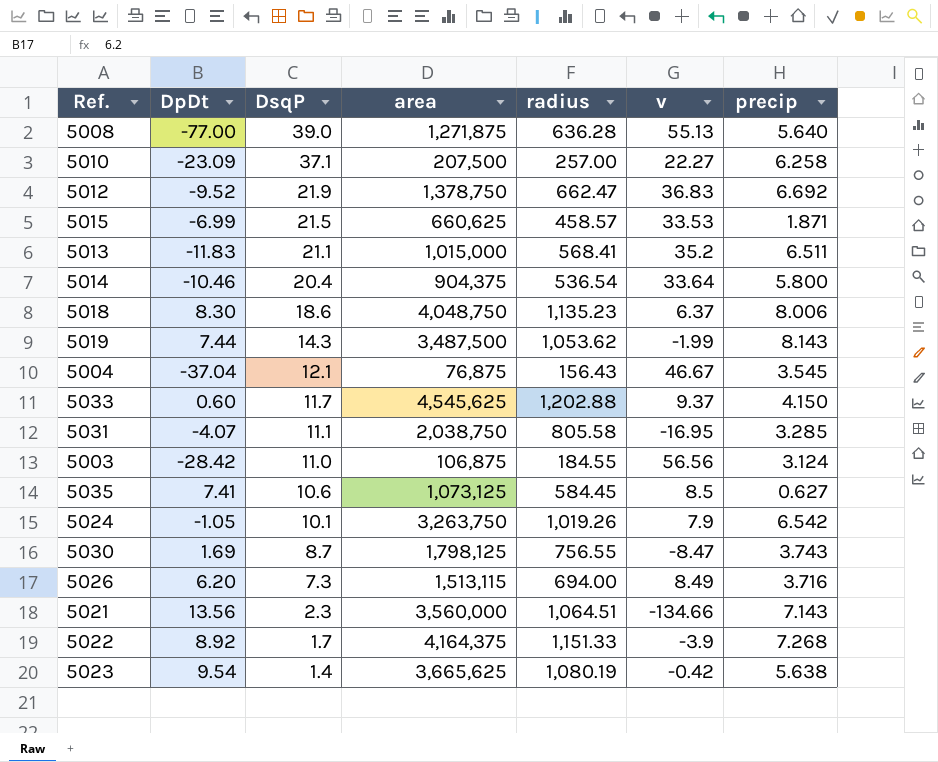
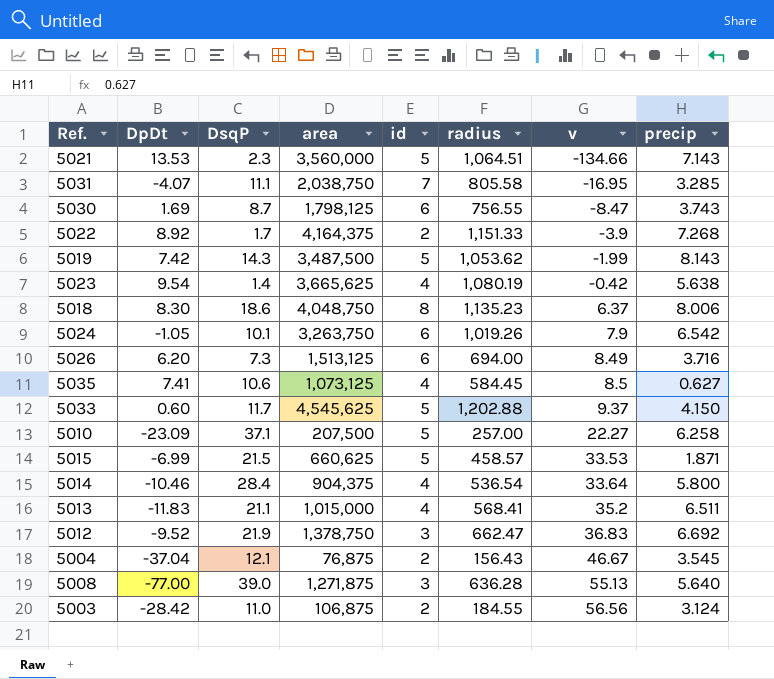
row order: DsqP descending -> v ascending
column id | position: none -> 5
5021 | DpDt: 13.56 -> 13.53
5019 | DpDt: 7.44 -> 7.42
5026 | area: 1,513,115 -> 1,513,125
5014 | DsqP: 20.4 -> 28.4

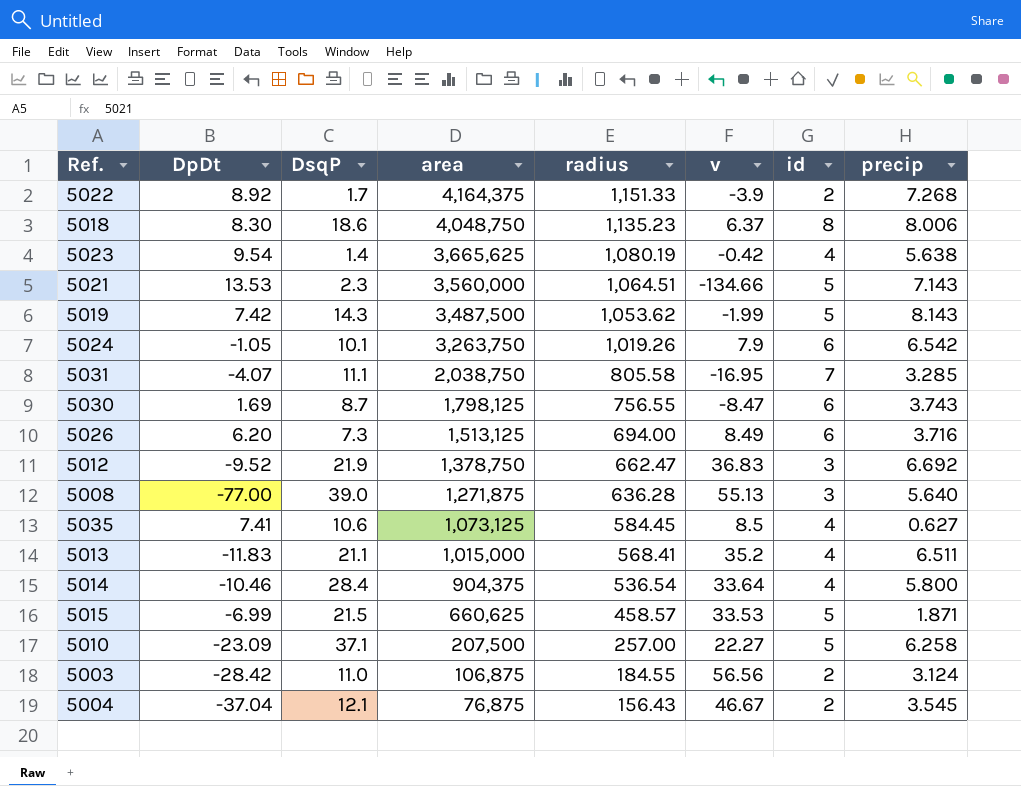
row order: v ascending -> area descending
column id | position: 5 -> 7
row 5033: 0.60 | 11.7 | 4,545,625 | 5 | 1,202.88 | 9.37 | 4.150 -> none

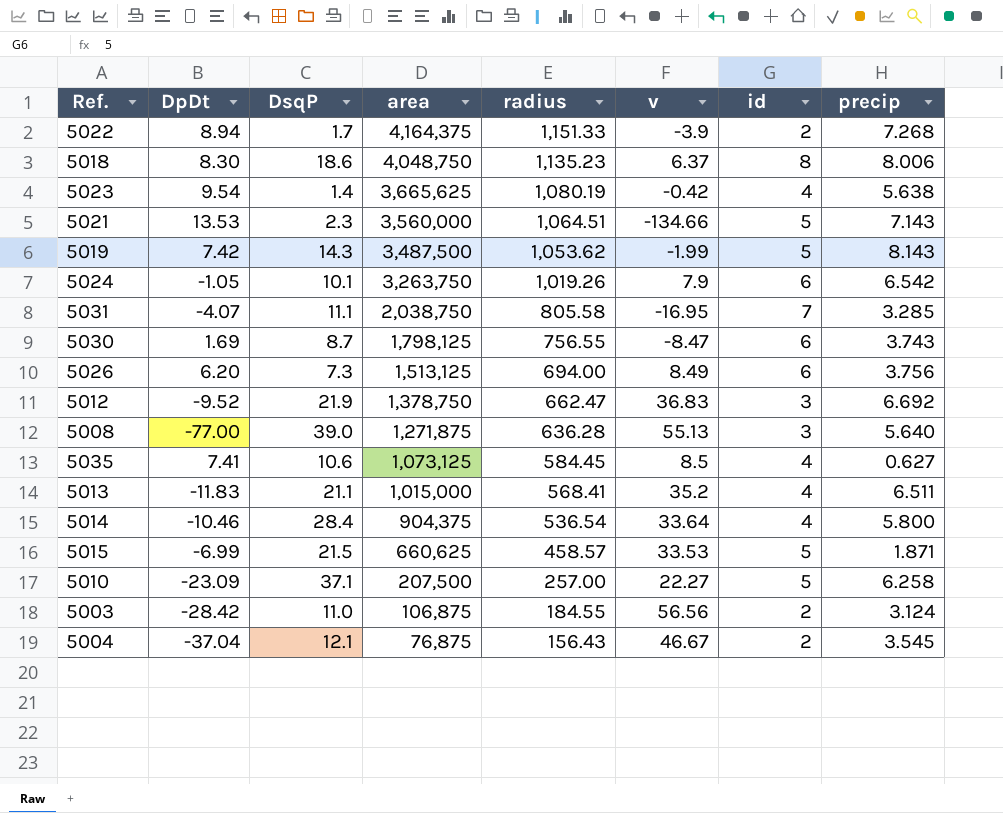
5022 | DpDt: 8.92 -> 8.94
5026 | precip: 3.716 -> 3.756

